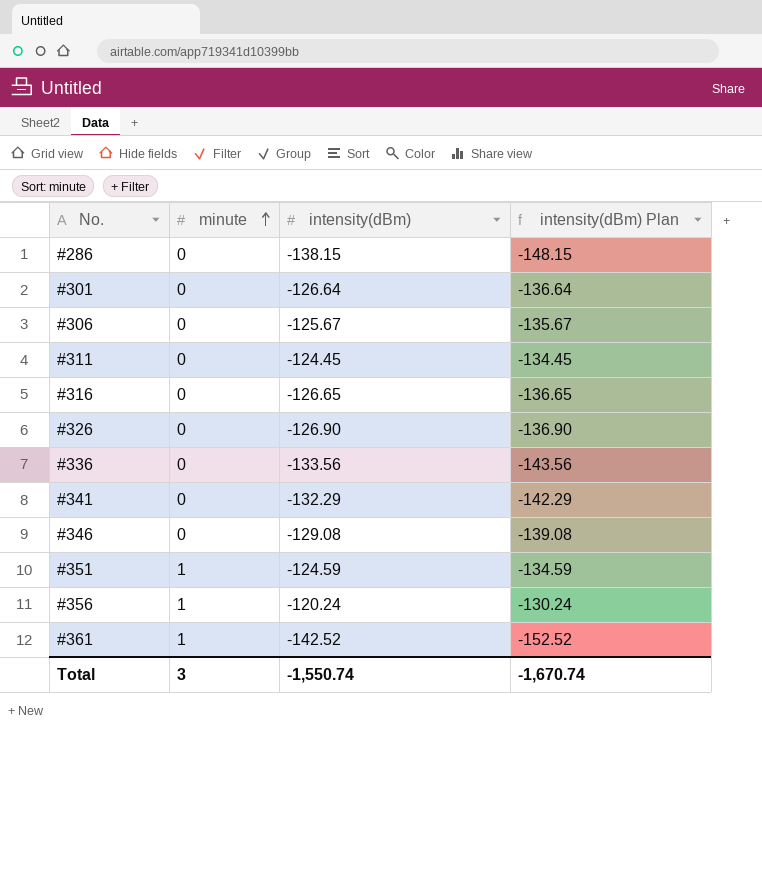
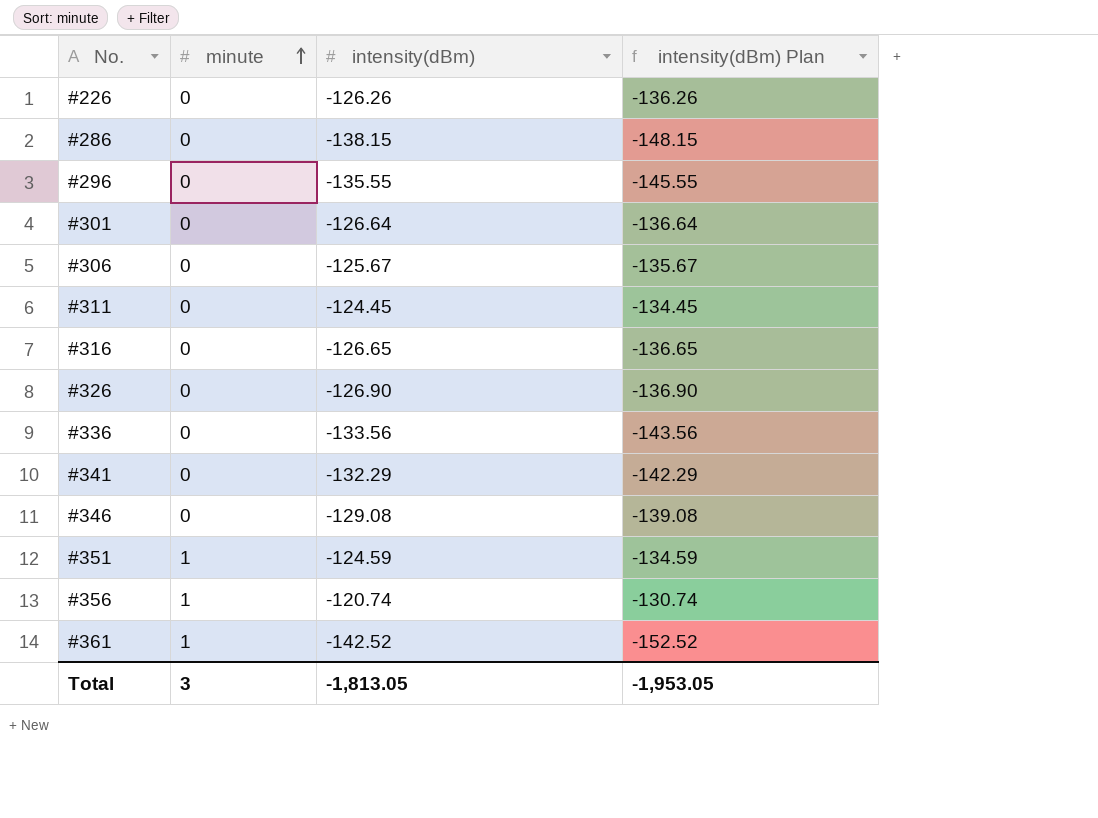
row #226: none -> 0 | -126.26 | -136.26
row #296: none -> 0 | -135.55 | -145.55
#356 | intensity(dBm): -120.24 -> -120.74
#356 | intensity(dBm) Plan: -130.24 -> -130.74
Total | intensity(dBm): -1,550.74 -> -1,813.05
Total | intensity(dBm) Plan: -1,670.74 -> -1,953.05

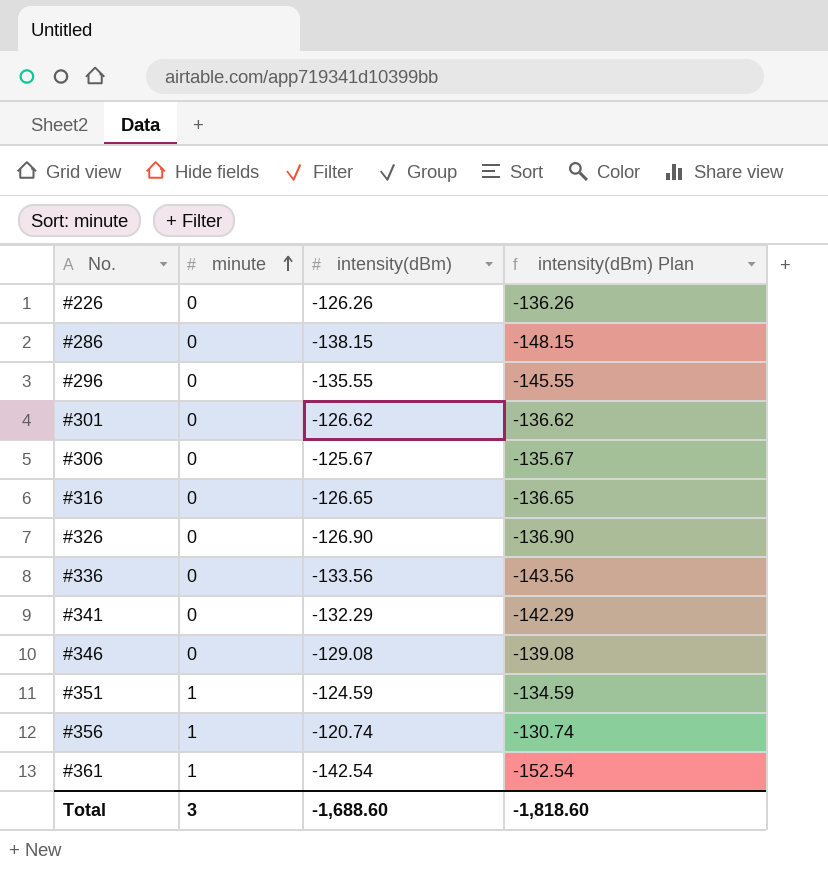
row #311: 0 | -124.45 | -134.45 -> none
#301 | intensity(dBm): -126.64 -> -126.62
#301 | intensity(dBm) Plan: -136.64 -> -136.62
#361 | intensity(dBm): -142.52 -> -142.54
#361 | intensity(dBm) Plan: -152.52 -> -152.54
Total | intensity(dBm): -1,813.05 -> -1,688.60
Total | intensity(dBm) Plan: -1,953.05 -> -1,818.60

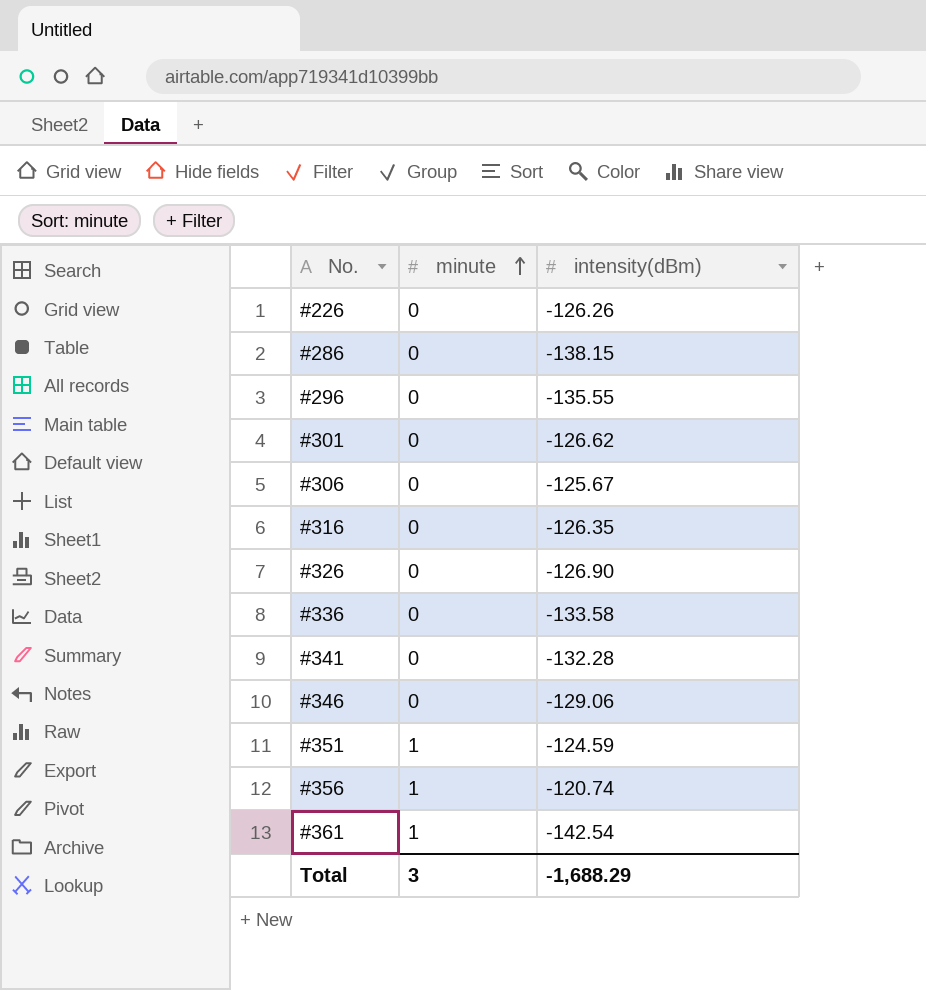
column intensity(dBm) Plan | formula: [intensity(dBm)] - 10 -> none
#316 | intensity(dBm): -126.65 -> -126.35
#336 | intensity(dBm): -133.56 -> -133.58
#341 | intensity(dBm): -132.29 -> -132.28
#346 | intensity(dBm): -129.08 -> -129.06
Total | intensity(dBm): -1,688.60 -> -1,688.29

